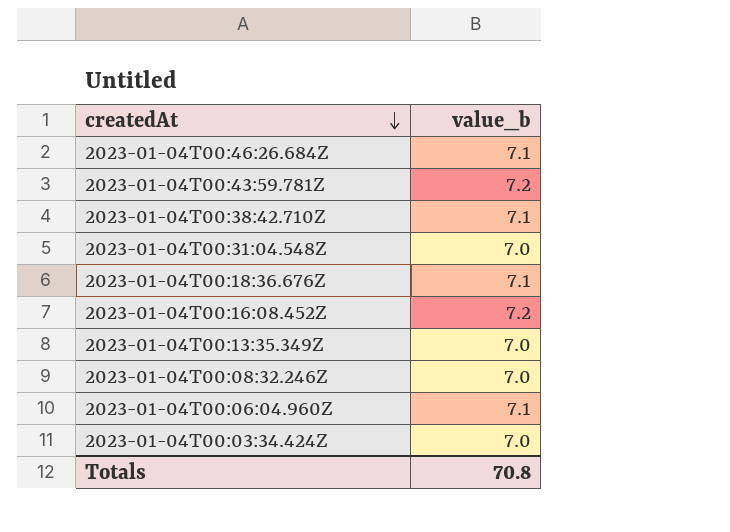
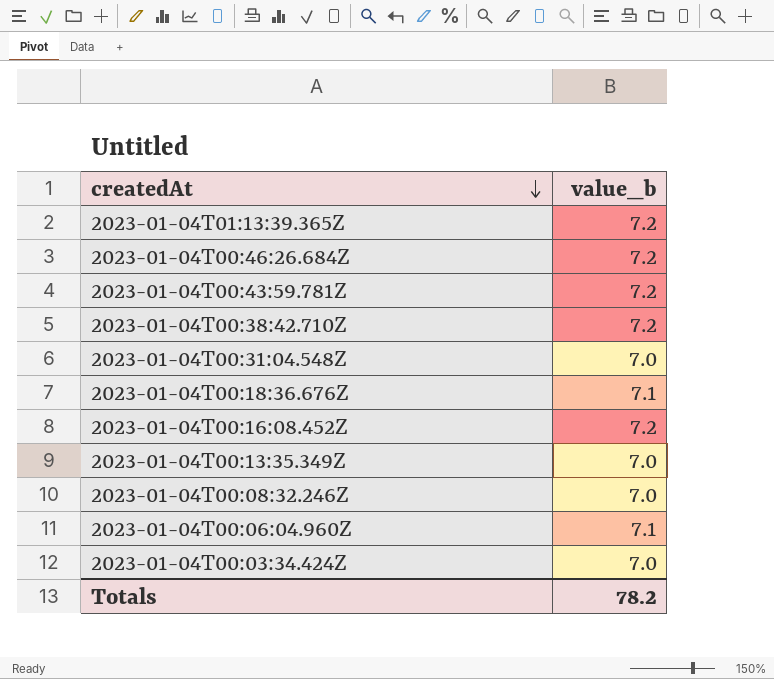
row 2023-01-04T01:13:39.365Z: none -> 7.2
2023-01-04T00:46:26.684Z | value_b: 7.1 -> 7.2
2023-01-04T00:38:42.710Z | value_b: 7.1 -> 7.2
Totals | value_b: 70.8 -> 78.2

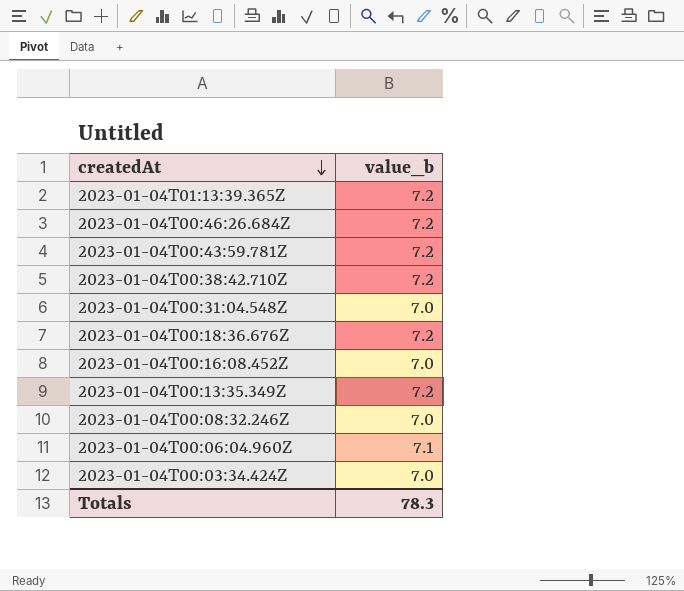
2023-01-04T00:18:36.676Z | value_b: 7.1 -> 7.2
2023-01-04T00:16:08.452Z | value_b: 7.2 -> 7.0
2023-01-04T00:13:35.349Z | value_b: 7.0 -> 7.2
Totals | value_b: 78.2 -> 78.3

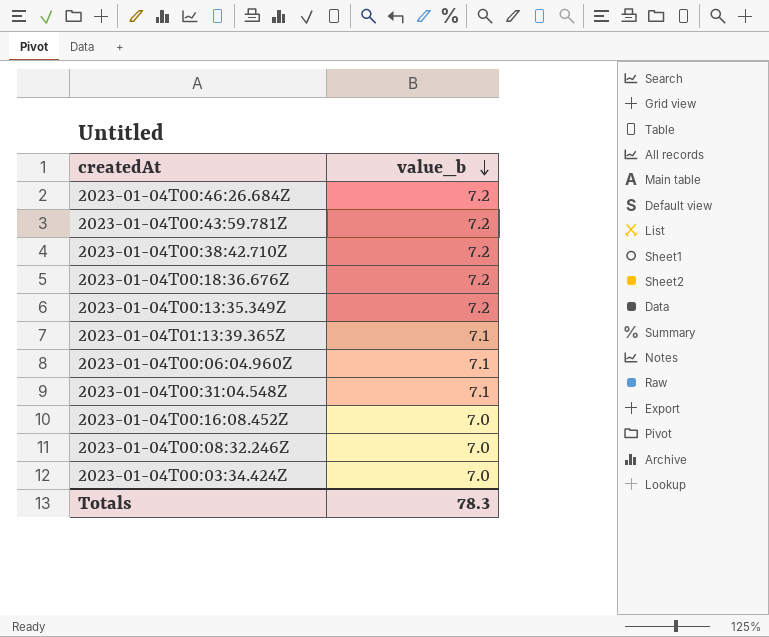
row order: createdAt descending -> value_b descending
2023-01-04T01:13:39.365Z | value_b: 7.2 -> 7.1
2023-01-04T00:31:04.548Z | value_b: 7.0 -> 7.1

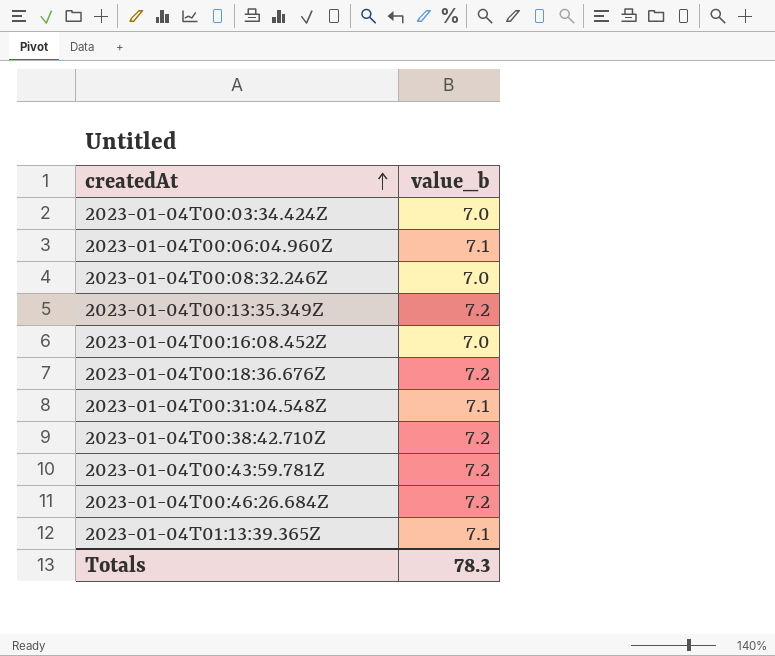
row order: value_b descending -> createdAt ascending

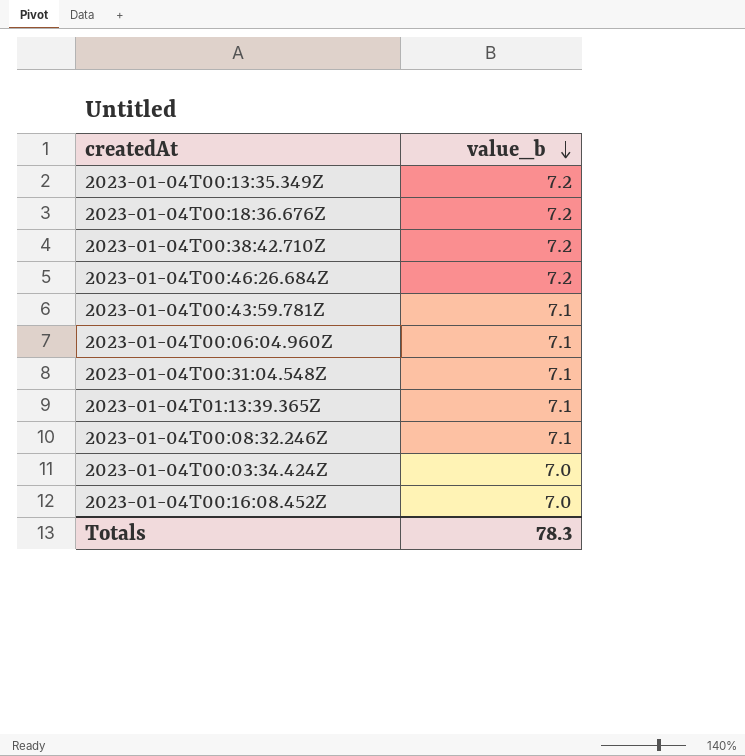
row order: createdAt ascending -> value_b descending
2023-01-04T00:43:59.781Z | value_b: 7.2 -> 7.1
2023-01-04T00:08:32.246Z | value_b: 7.0 -> 7.1

